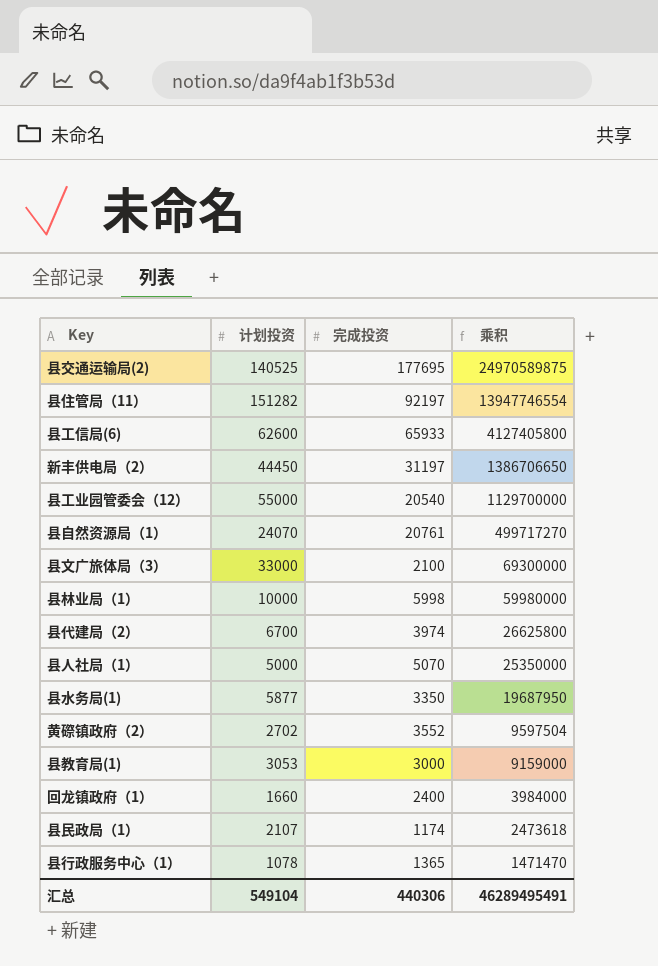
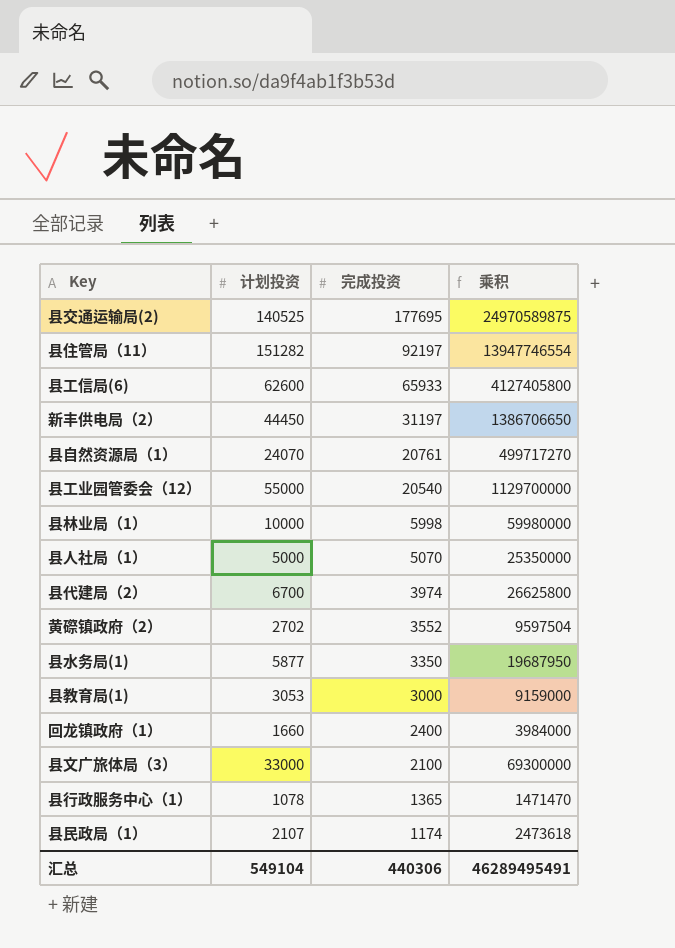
row order: 乘积 descending -> 完成投资 descending

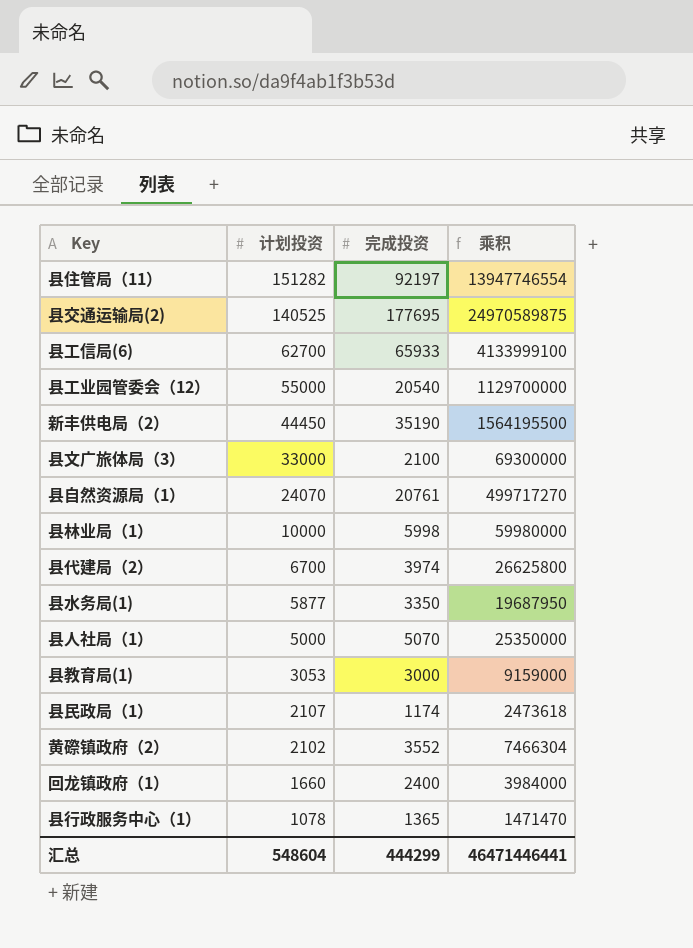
row order: 完成投资 descending -> 计划投资 descending
县工信局(6) | 计划投资: 62600 -> 62700
县工信局(6) | 乘积: 4127405800 -> 4133999100
新丰供电局（2） | 完成投资: 31197 -> 35190
新丰供电局（2） | 乘积: 1386706650 -> 1564195500
黄磜镇政府（2） | 计划投资: 2702 -> 2102
黄磜镇政府（2） | 乘积: 9597504 -> 7466304
汇总 | 计划投资: 549104 -> 548604
汇总 | 完成投资: 440306 -> 444299
汇总 | 乘积: 46289495491 -> 46471446441

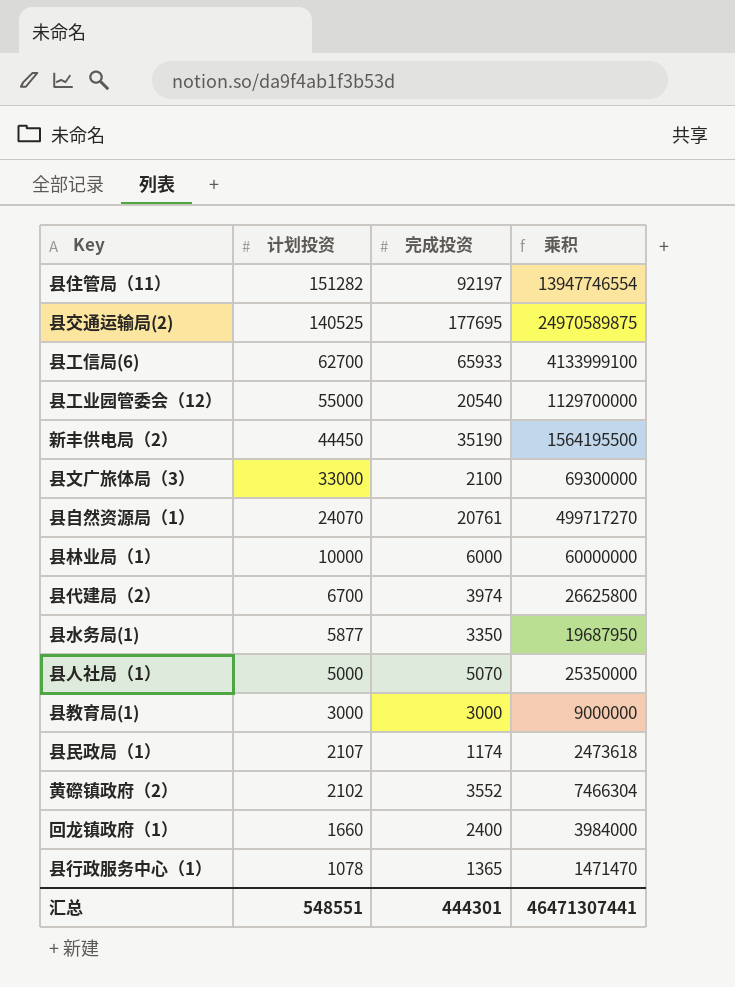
县林业局（1） | 完成投资: 5998 -> 6000
县林业局（1） | 乘积: 59980000 -> 60000000
县教育局(1) | 计划投资: 3053 -> 3000
县教育局(1) | 乘积: 9159000 -> 9000000
汇总 | 计划投资: 548604 -> 548551
汇总 | 完成投资: 444299 -> 444301
汇总 | 乘积: 46471446441 -> 46471307441

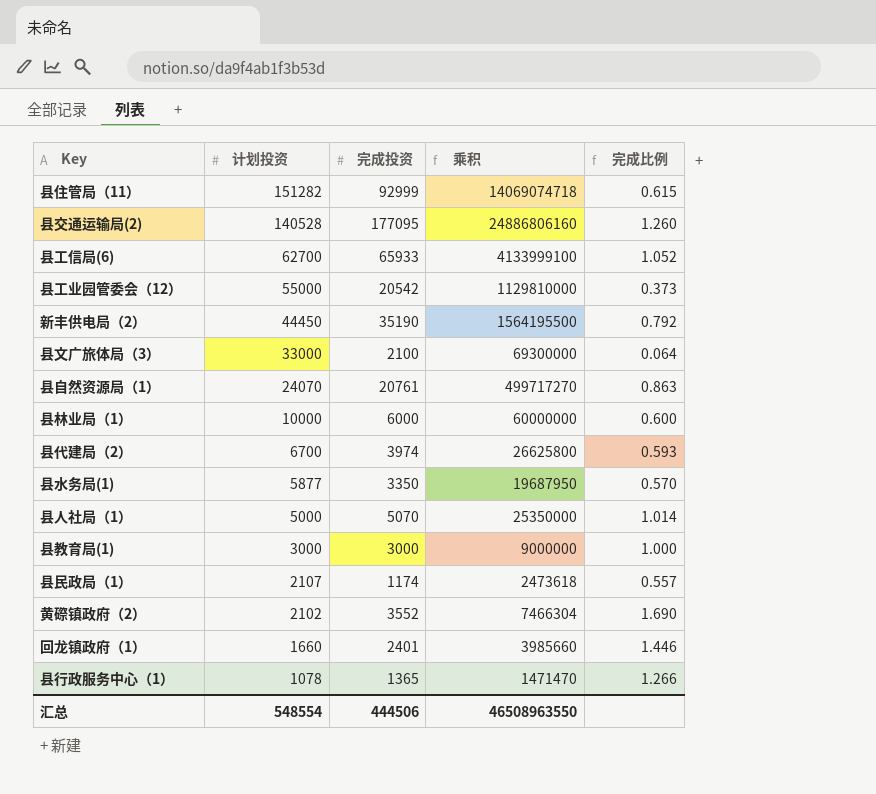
column 完成比例 | formula: none -> [完成投资] / [计划投资]
县住管局（11） | 完成投资: 92197 -> 92999
县住管局（11） | 乘积: 13947746554 -> 14069074718
县交通运输局(2) | 计划投资: 140525 -> 140528
县交通运输局(2) | 完成投资: 177695 -> 177095
县交通运输局(2) | 乘积: 24970589875 -> 24886806160
县工业园管委会（12） | 完成投资: 20540 -> 20542
县工业园管委会（12） | 乘积: 1129700000 -> 1129810000
回龙镇政府（1） | 完成投资: 2400 -> 2401
回龙镇政府（1） | 乘积: 3984000 -> 3985660
汇总 | 计划投资: 548551 -> 548554
汇总 | 完成投资: 444301 -> 444506
汇总 | 乘积: 46471307441 -> 46508963550

